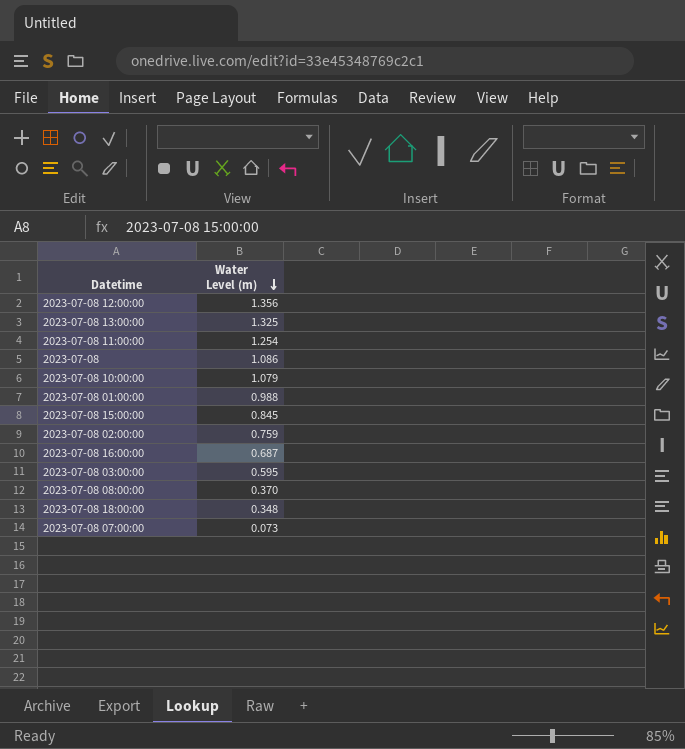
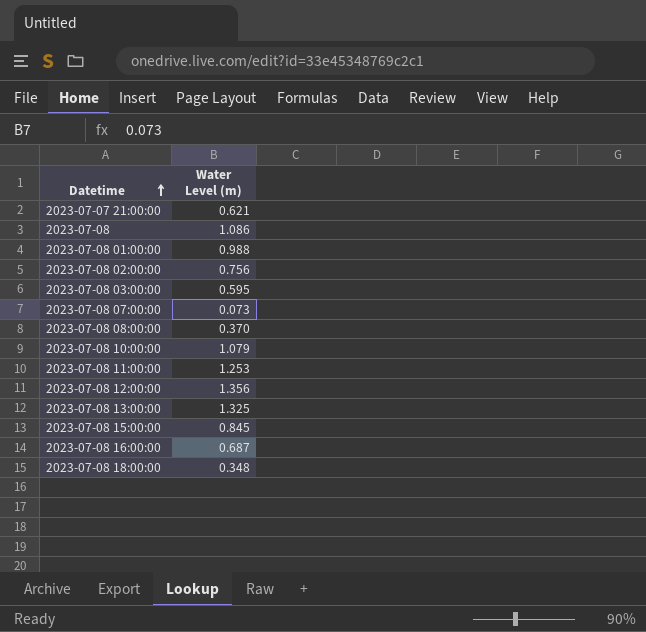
row order: Water Level (m) descending -> Datetime ascending
row 2023-07-07 21:00:00: none -> 0.621
2023-07-08 02:00:00 | Water Level (m): 0.759 -> 0.756
2023-07-08 11:00:00 | Water Level (m): 1.254 -> 1.253

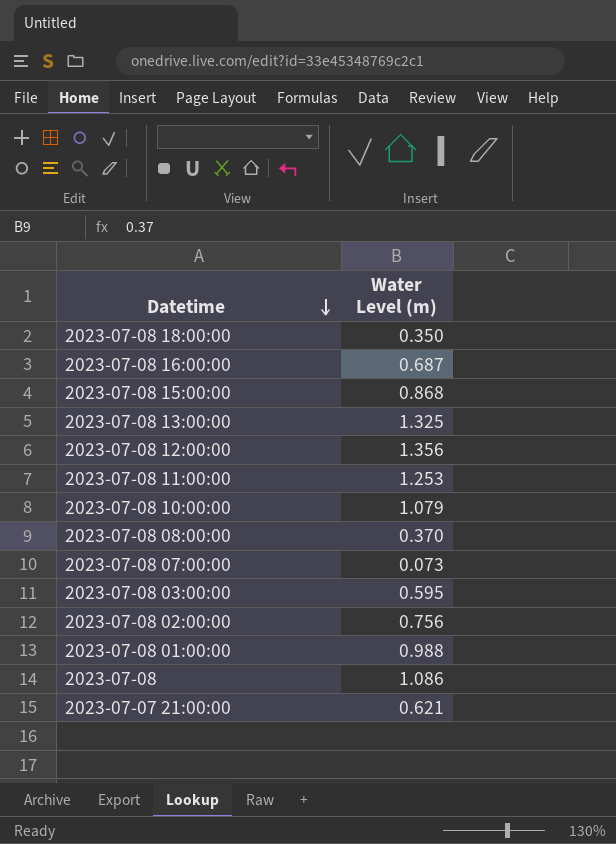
row order: Datetime ascending -> Datetime descending
2023-07-08 18:00:00 | Water Level (m): 0.348 -> 0.350
2023-07-08 15:00:00 | Water Level (m): 0.845 -> 0.868

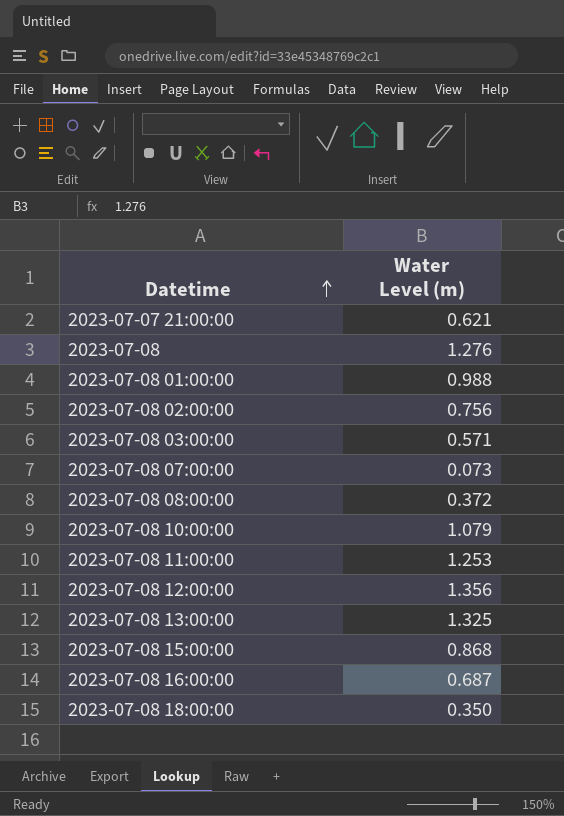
row order: Datetime descending -> Datetime ascending
2023-07-08 | Water Level (m): 1.086 -> 1.276
2023-07-08 03:00:00 | Water Level (m): 0.595 -> 0.571
2023-07-08 08:00:00 | Water Level (m): 0.370 -> 0.372

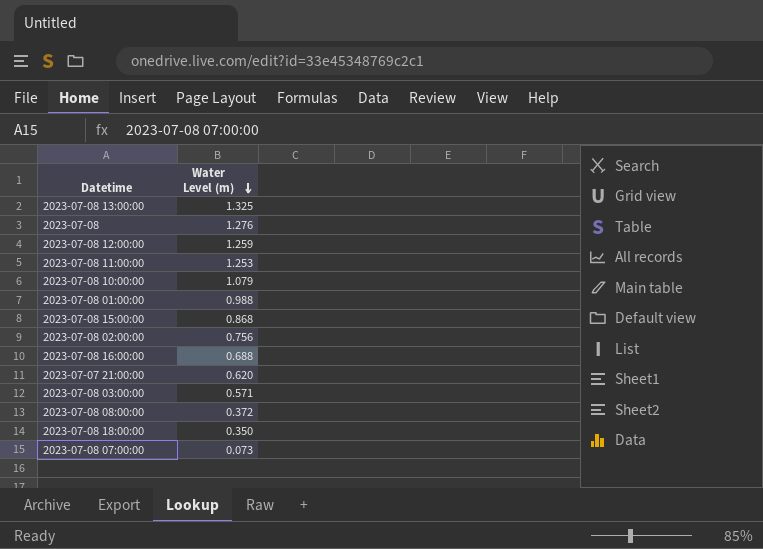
row order: Datetime ascending -> Water Level (m) descending
2023-07-08 12:00:00 | Water Level (m): 1.356 -> 1.259
2023-07-08 16:00:00 | Water Level (m): 0.687 -> 0.688
2023-07-07 21:00:00 | Water Level (m): 0.621 -> 0.620

